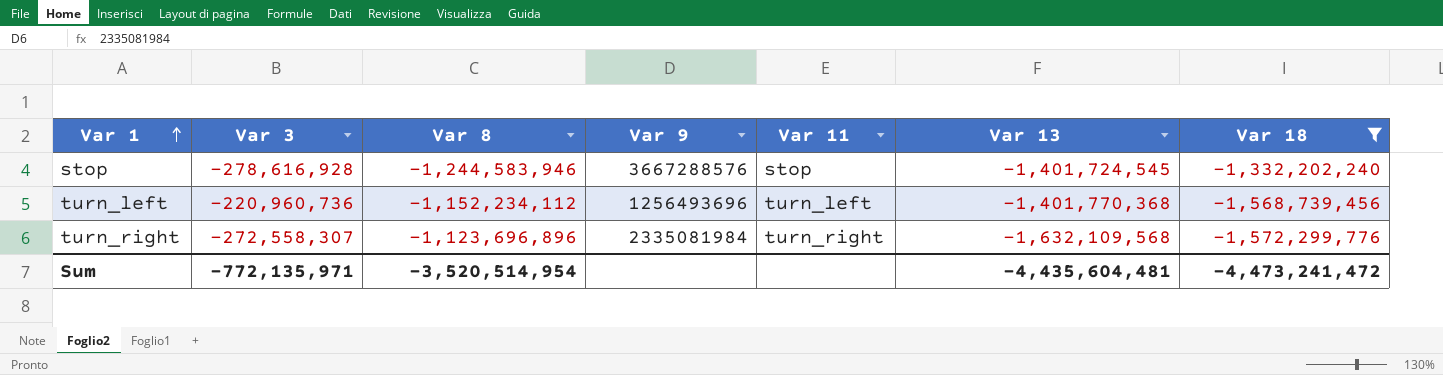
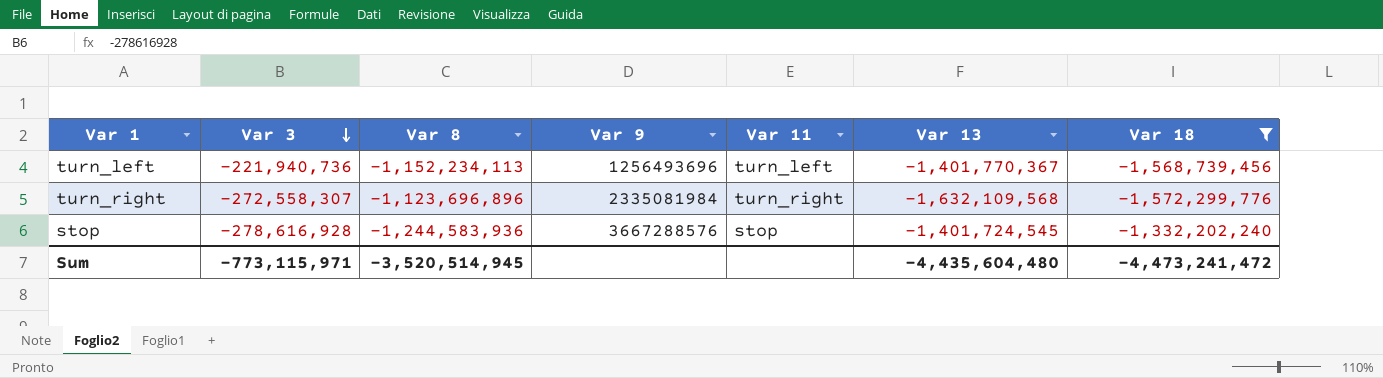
row order: Var 1 ascending -> Var 3 descending
turn_left | Var 3: -220,960,736 -> -221,940,736
turn_left | Var 8: -1,152,234,112 -> -1,152,234,113
turn_left | Var 13: -1,401,770,368 -> -1,401,770,367
stop | Var 8: -1,244,583,946 -> -1,244,583,936
Sum | Var 3: -772,135,971 -> -773,115,971
Sum | Var 8: -3,520,514,954 -> -3,520,514,945
Sum | Var 13: -4,435,604,481 -> -4,435,604,480

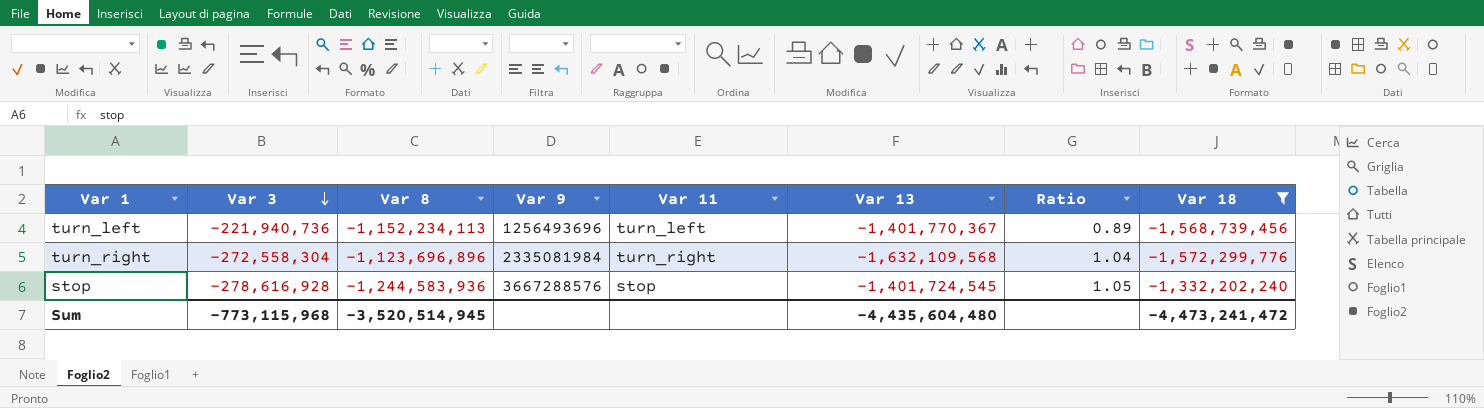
column Ratio | formula: none -> [Var 13] / [Var 18]
turn_right | Var 3: -272,558,307 -> -272,558,304
Sum | Var 3: -773,115,971 -> -773,115,968

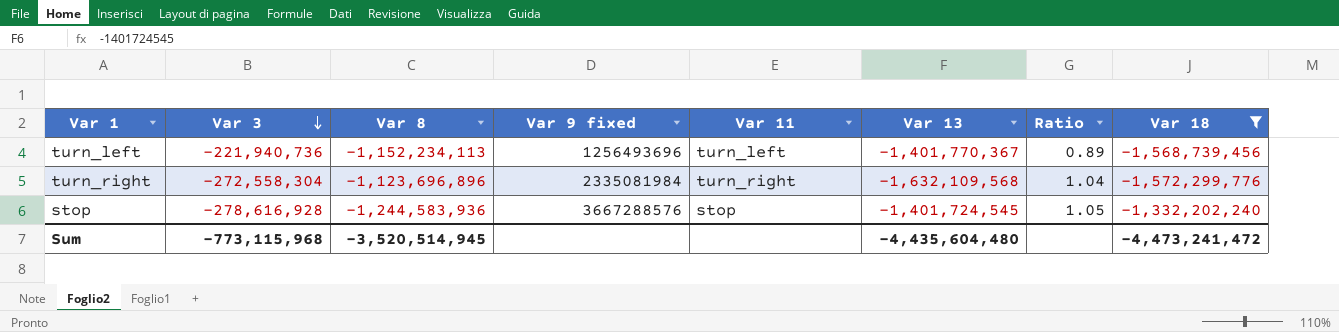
column name: Var 9 -> Var 9 fixed

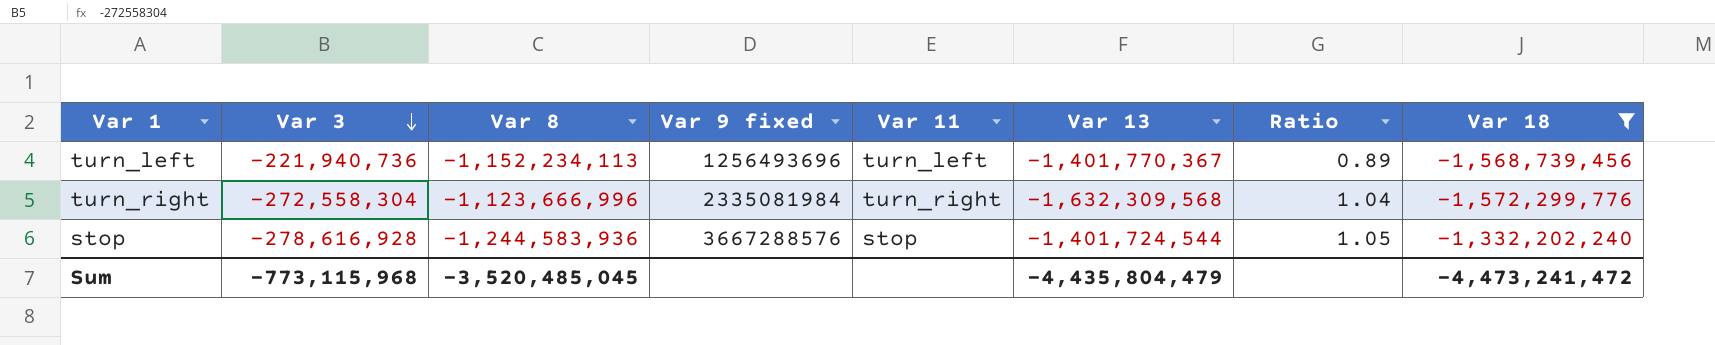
turn_right | Var 8: -1,123,696,896 -> -1,123,666,996
turn_right | Var 13: -1,632,109,568 -> -1,632,309,568
stop | Var 13: -1,401,724,545 -> -1,401,724,544
Sum | Var 8: -3,520,514,945 -> -3,520,485,045
Sum | Var 13: -4,435,604,480 -> -4,435,804,479

